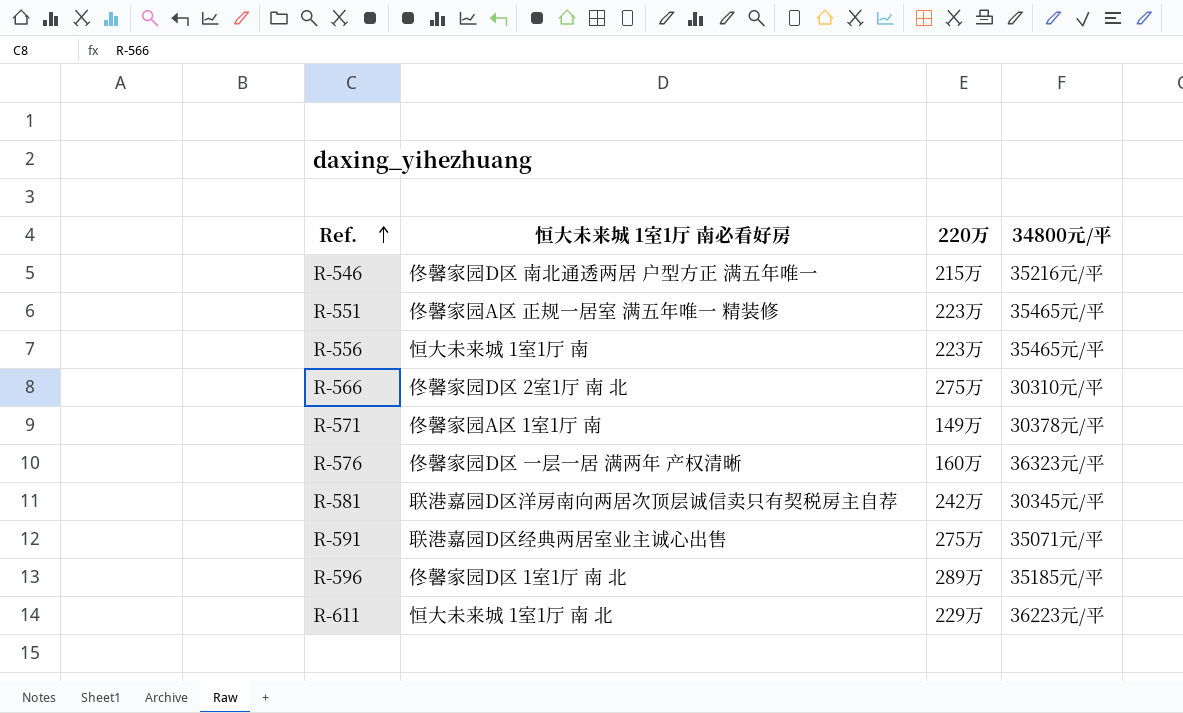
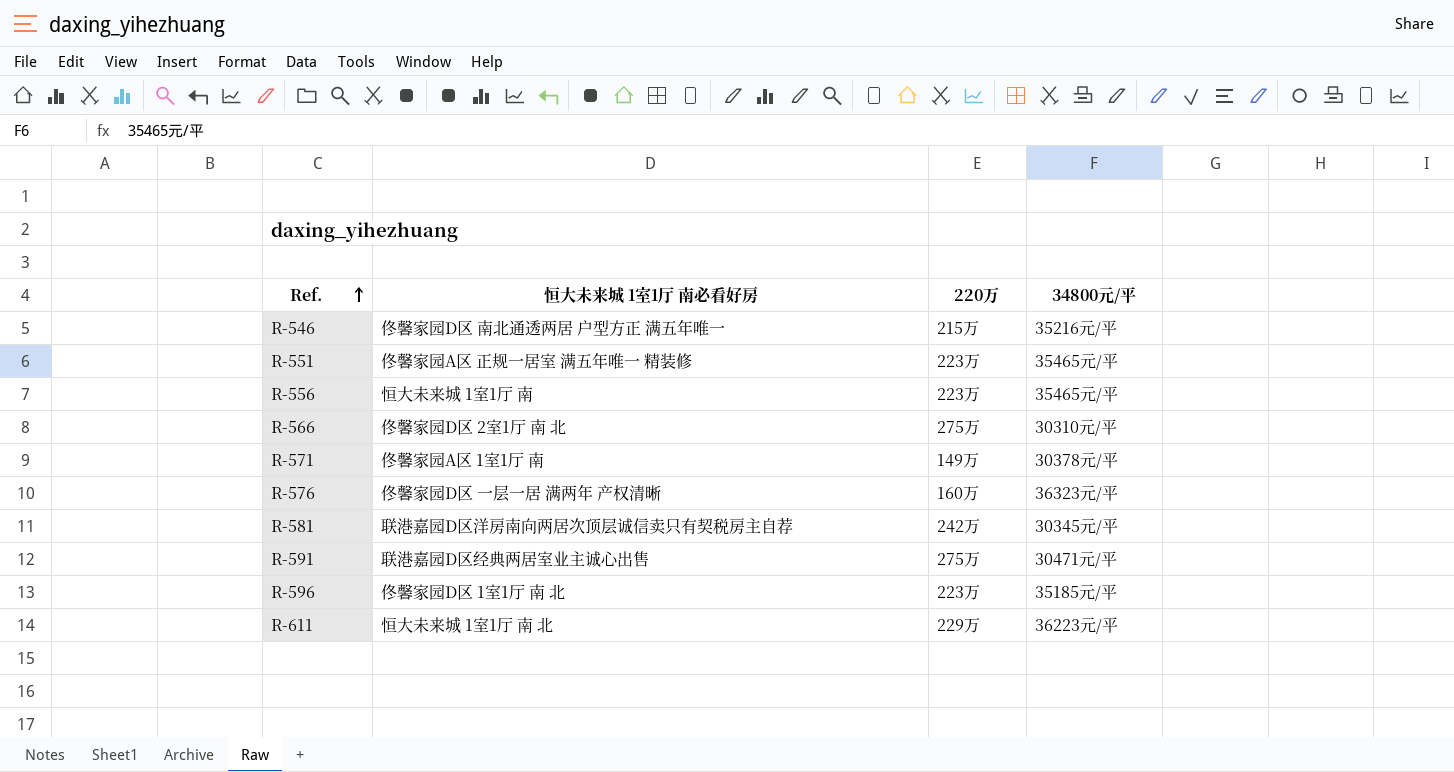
R-591 | 34800元/平: 35071元/平 -> 30471元/平
R-596 | 220万: 289万 -> 223万

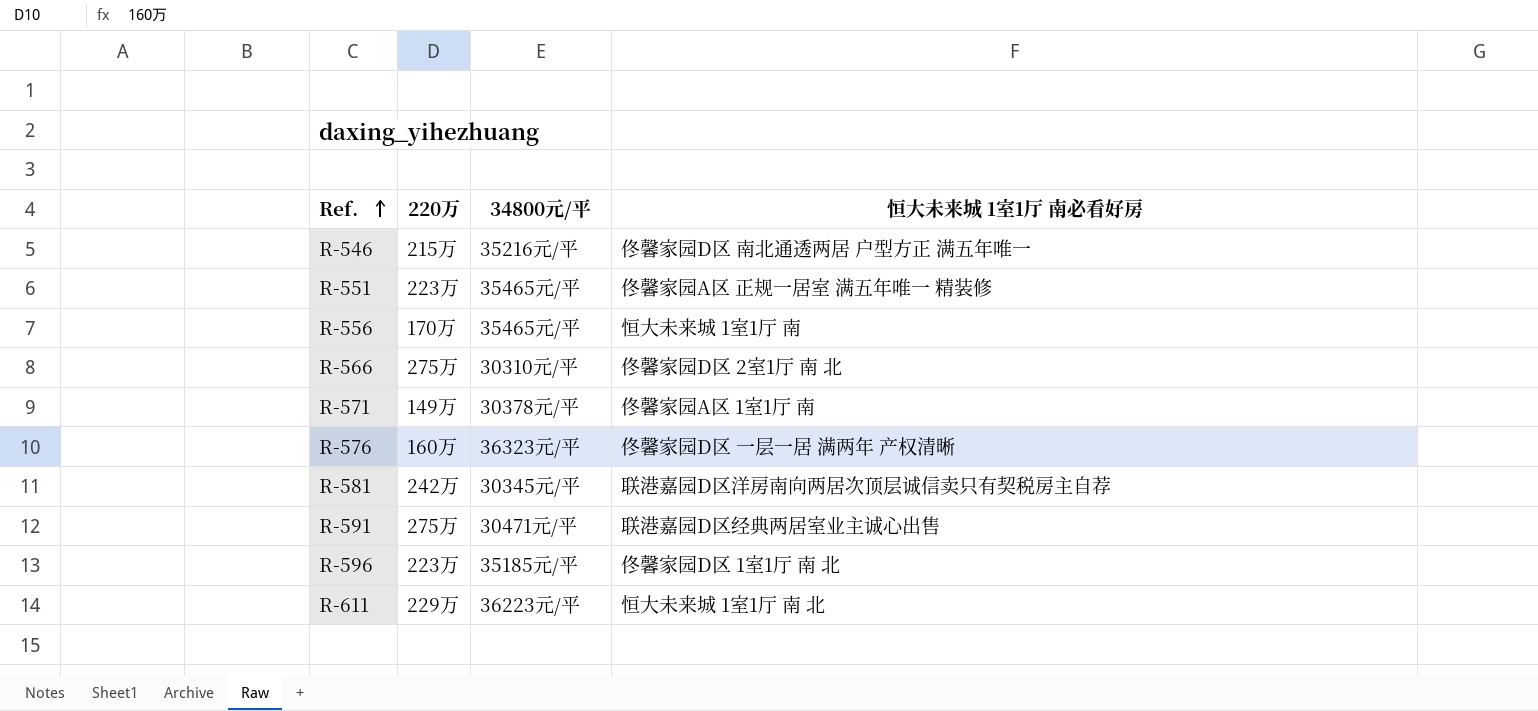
column 恒大未来城 1室1厅 南必看好房 | position: 2 -> 4
R-556 | 220万: 223万 -> 170万

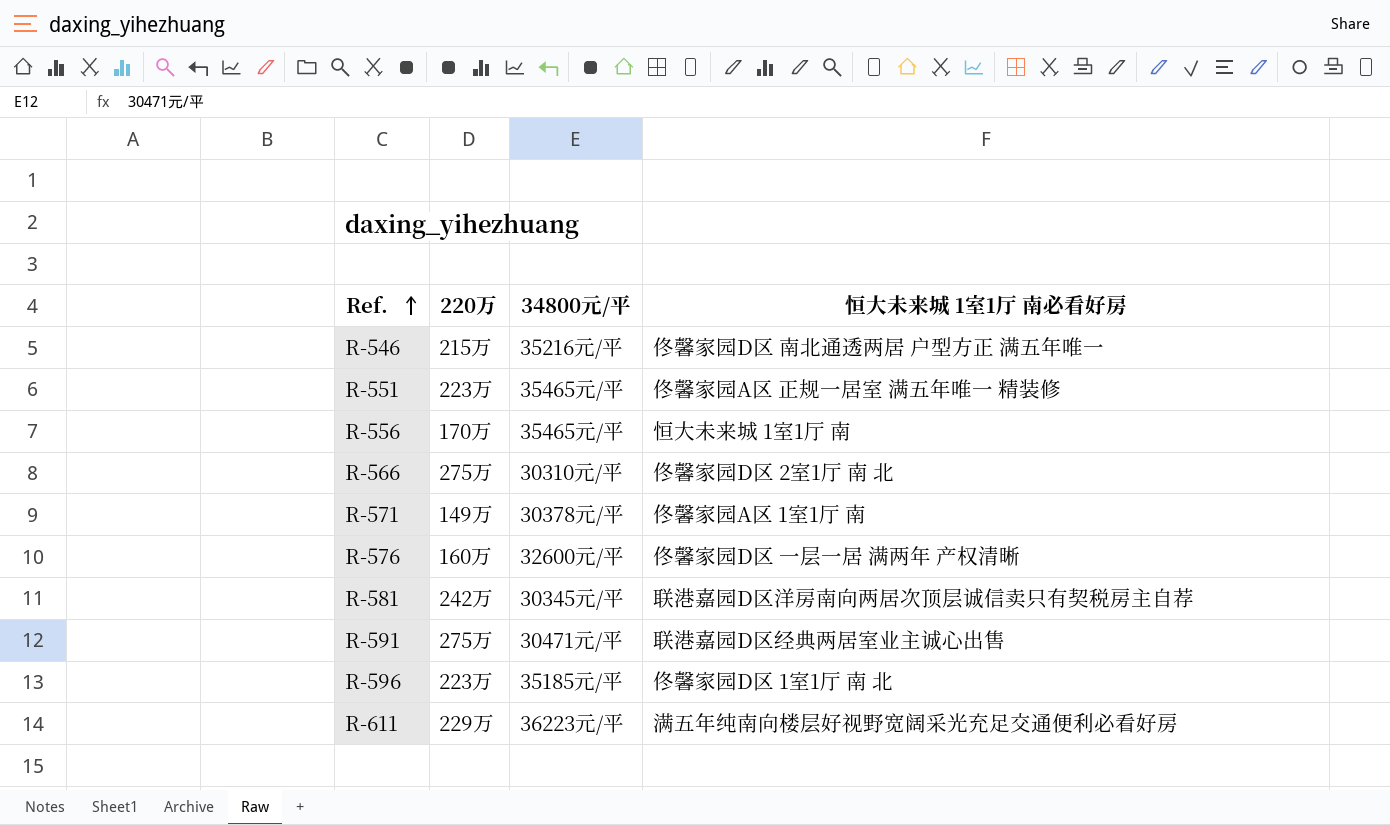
R-576 | 34800元/平: 36323元/平 -> 32600元/平
R-611 | 恒大未来城 1室1厅 南必看好房: 恒大未来城 1室1厅 南 北 -> 满五年纯南向楼层好视野宽阔采光充足交通便利必看好房

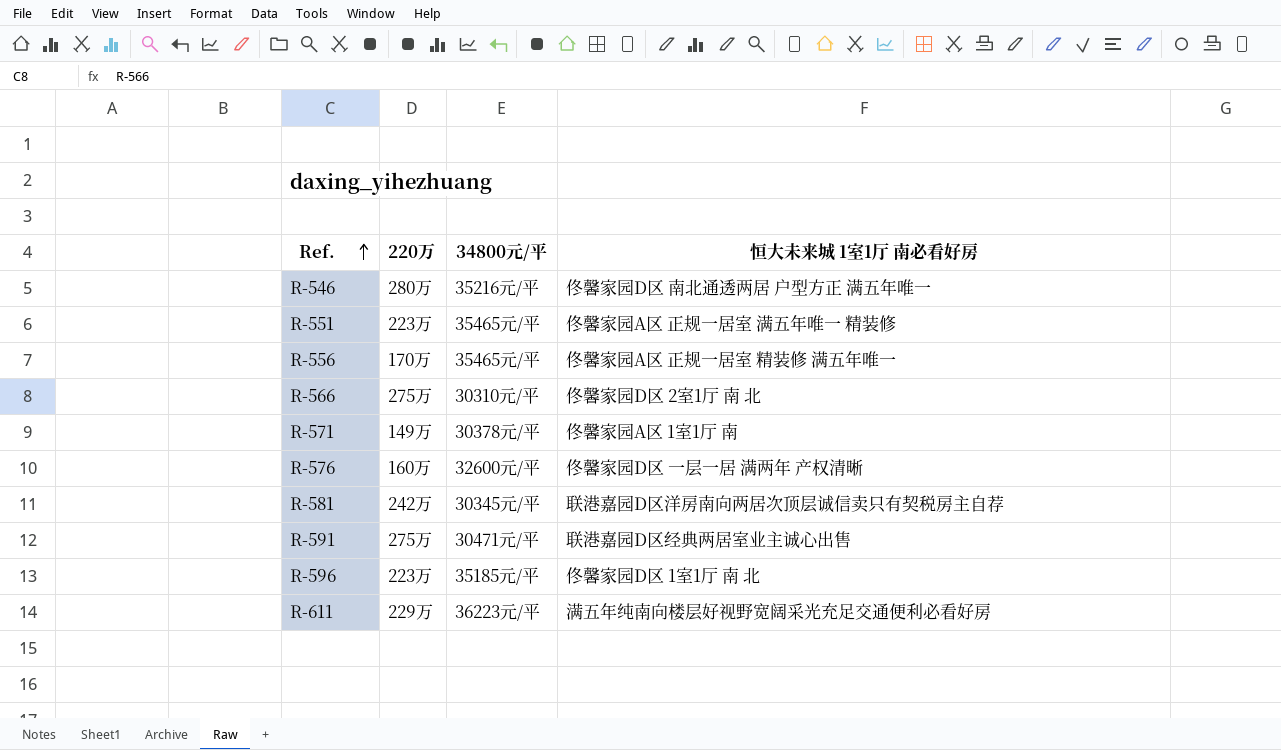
R-546 | 220万: 215万 -> 280万
R-556 | 恒大未来城 1室1厅 南必看好房: 恒大未来城 1室1厅 南 -> 佟馨家园A区 正规一居室 精装修 满五年唯一

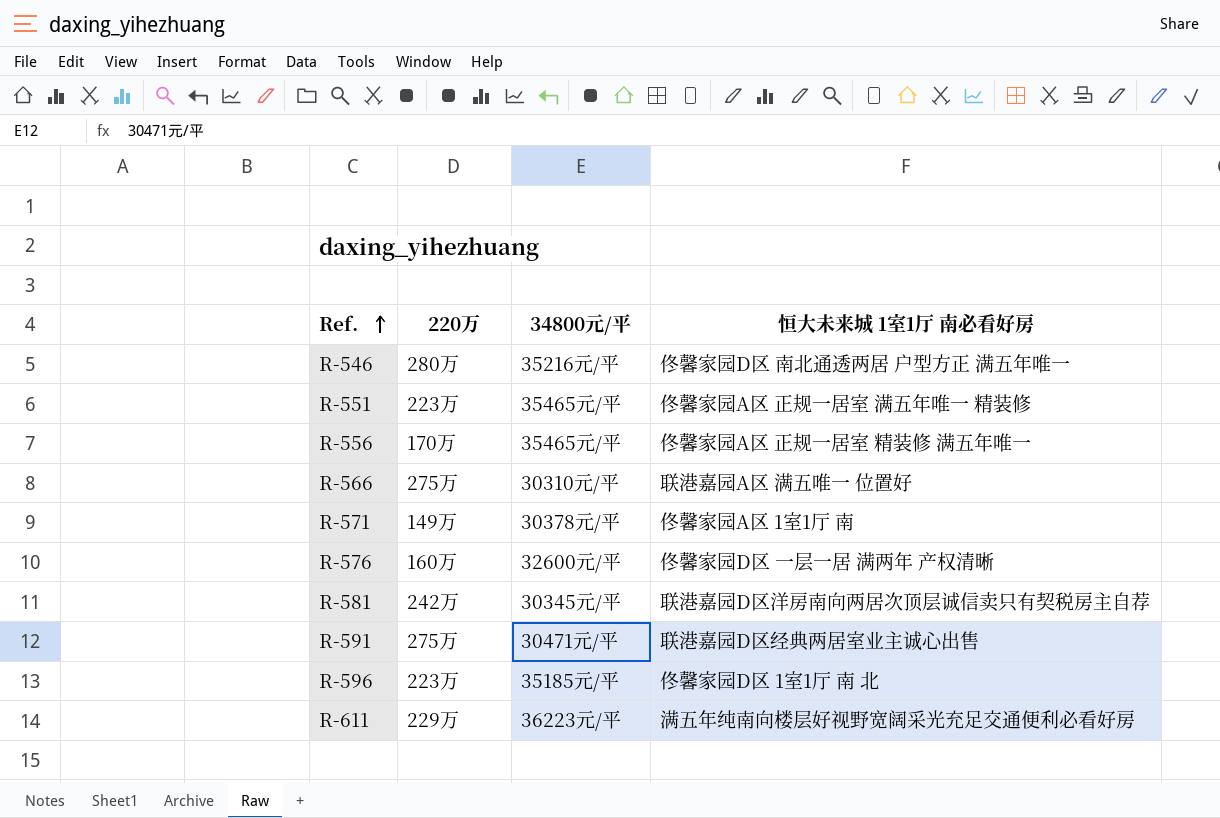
R-566 | 恒大未来城 1室1厅 南必看好房: 佟馨家园D区 2室1厅 南 北 -> 联港嘉园A区 满五唯一 位置好

